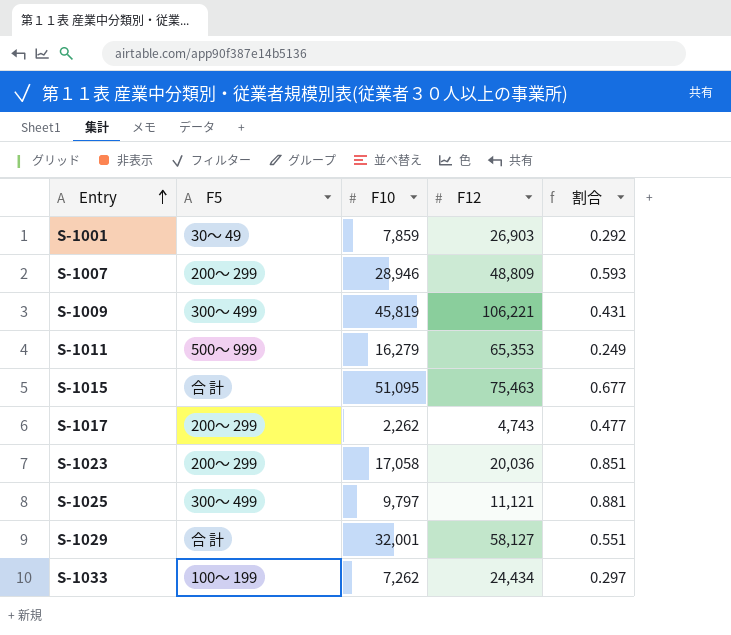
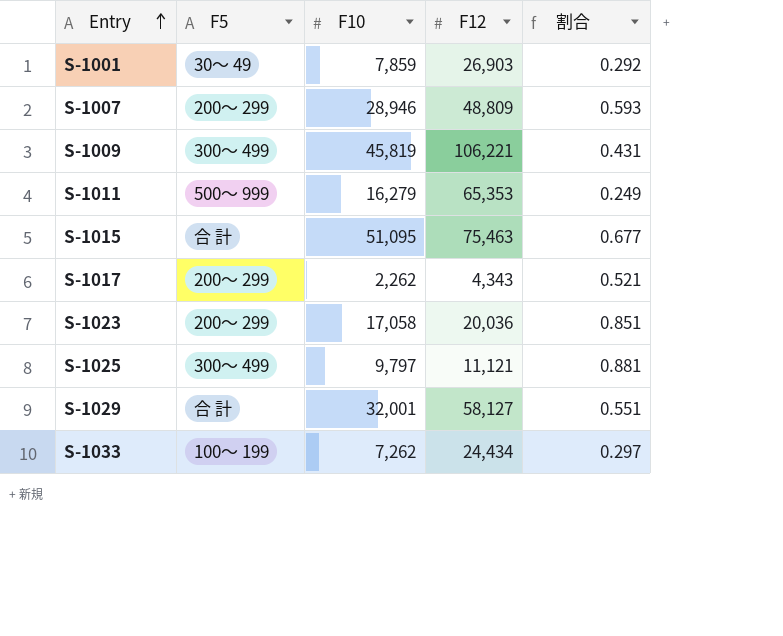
S-1017 | F12: 4,743 -> 4,343
S-1017 | 割合: 0.477 -> 0.521

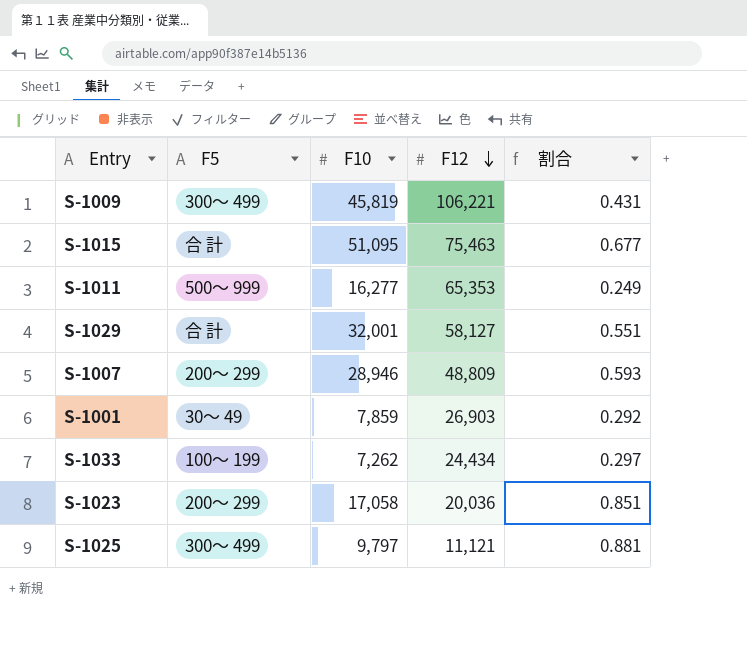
row order: Entry ascending -> F12 descending
row S-1017: 200～ 299 | 2,262 | 4,343 | 0.521 -> none
S-1011 | F10: 16,279 -> 16,277

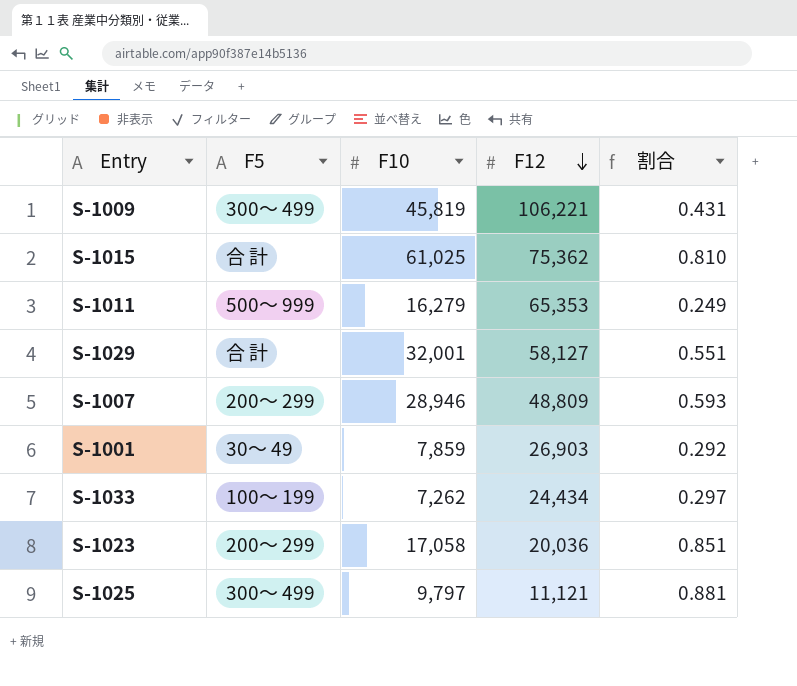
S-1015 | F10: 51,095 -> 61,025
S-1015 | F12: 75,463 -> 75,362
S-1015 | 割合: 0.677 -> 0.810
S-1011 | F10: 16,277 -> 16,279

